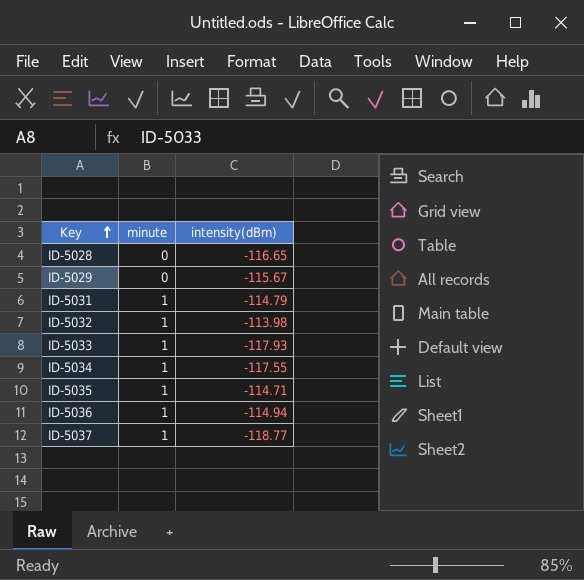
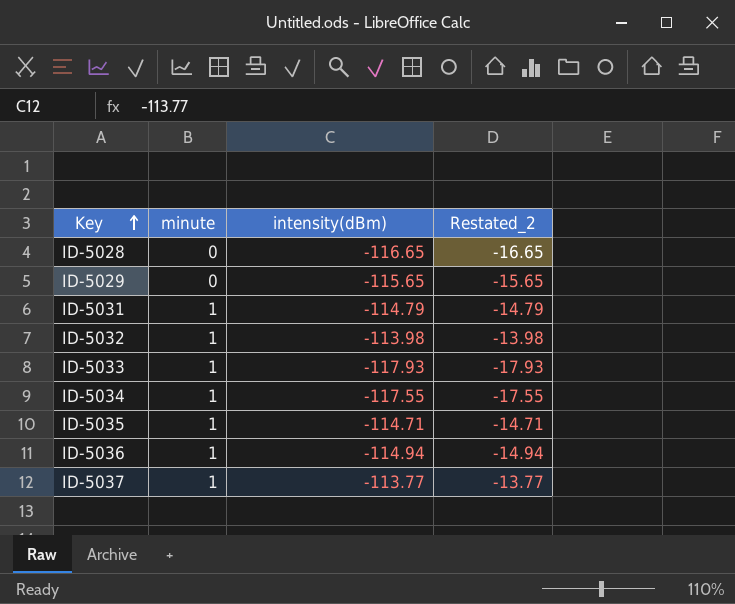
column Restated_2 | formula: none -> [intensity(dBm)] + 100
ID-5029 | intensity(dBm): -115.67 -> -115.65
ID-5037 | intensity(dBm): -118.77 -> -113.77

